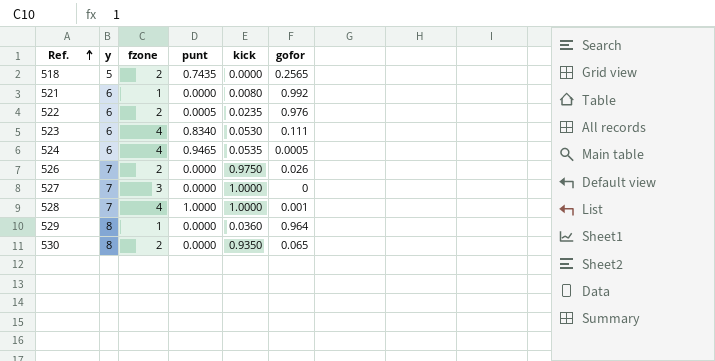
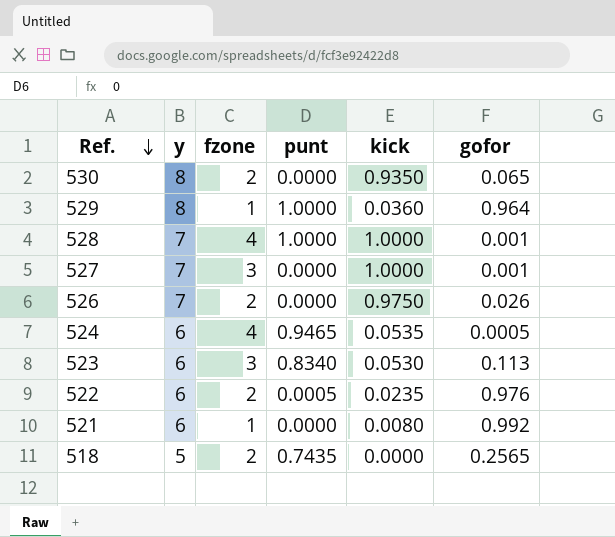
row order: Ref. ascending -> Ref. descending
529 | punt: 0.0000 -> 1.0000
527 | gofor: 0 -> 0.001
523 | fzone: 4 -> 3
523 | gofor: 0.111 -> 0.113

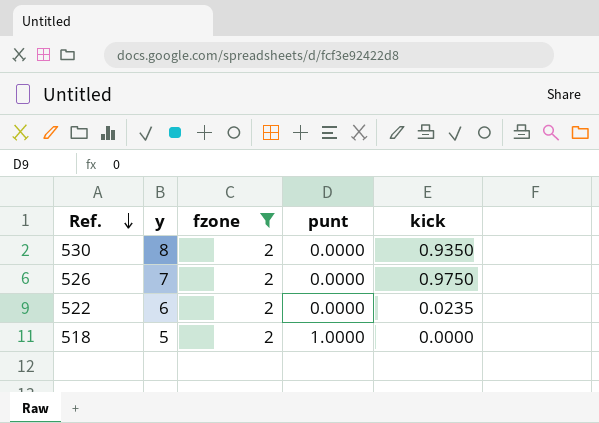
filter: none -> fzone = 2
column gofor | position: 6 -> none
522 | punt: 0.0005 -> 0.0000
518 | punt: 0.7435 -> 1.0000

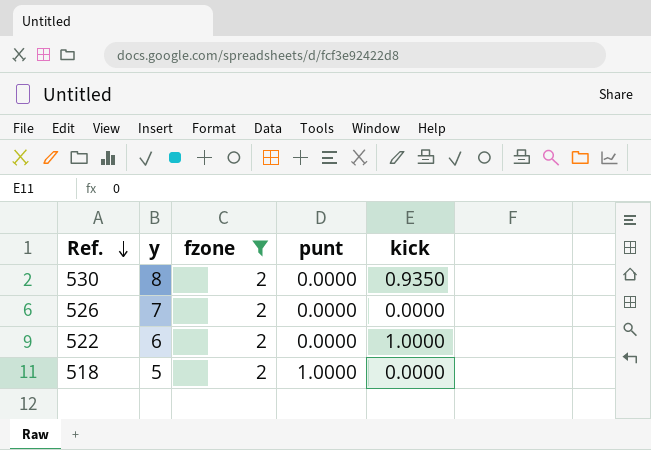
526 | kick: 0.9750 -> 0.0000
522 | kick: 0.0235 -> 1.0000

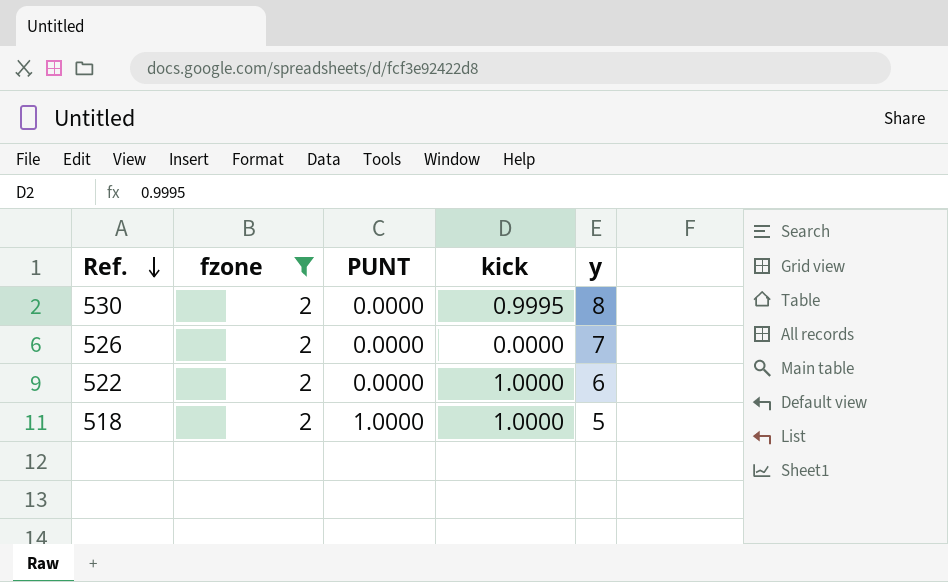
column name: punt -> PUNT
column y | position: 2 -> 5
530 | kick: 0.9350 -> 0.9995
518 | kick: 0.0000 -> 1.0000

